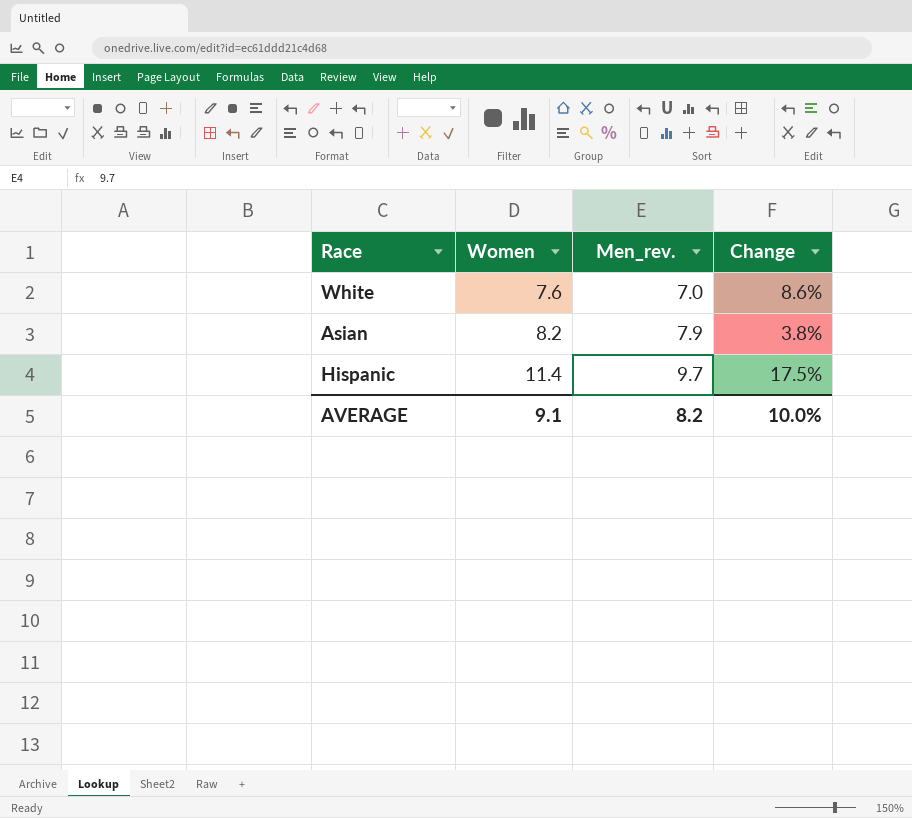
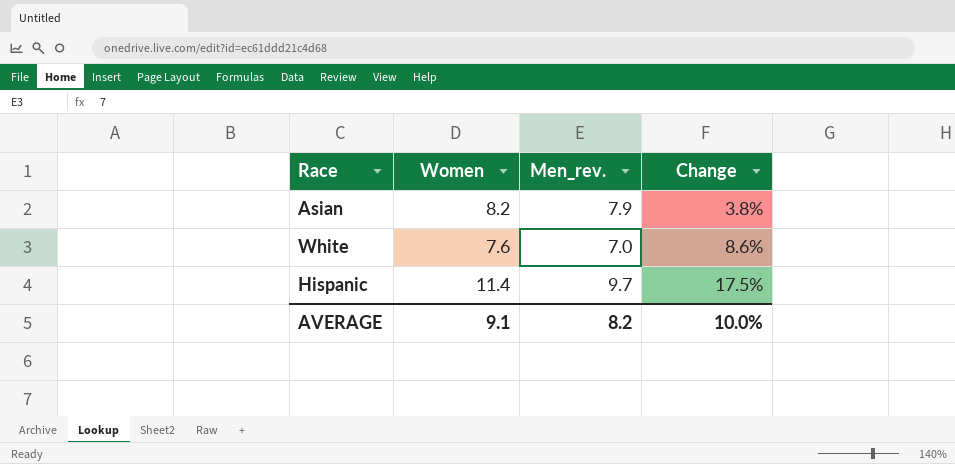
row order: Women ascending -> Change ascending

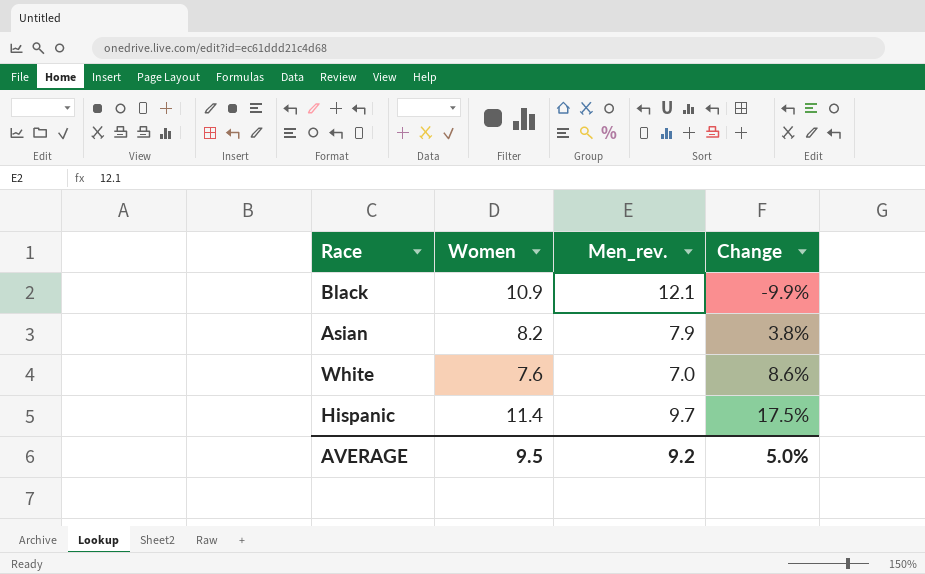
row Black: none -> 10.9 | 12.1 | -9.9%
AVERAGE | Women: 9.1 -> 9.5
AVERAGE | Men_rev.: 8.2 -> 9.2
AVERAGE | Change: 10.0% -> 5.0%

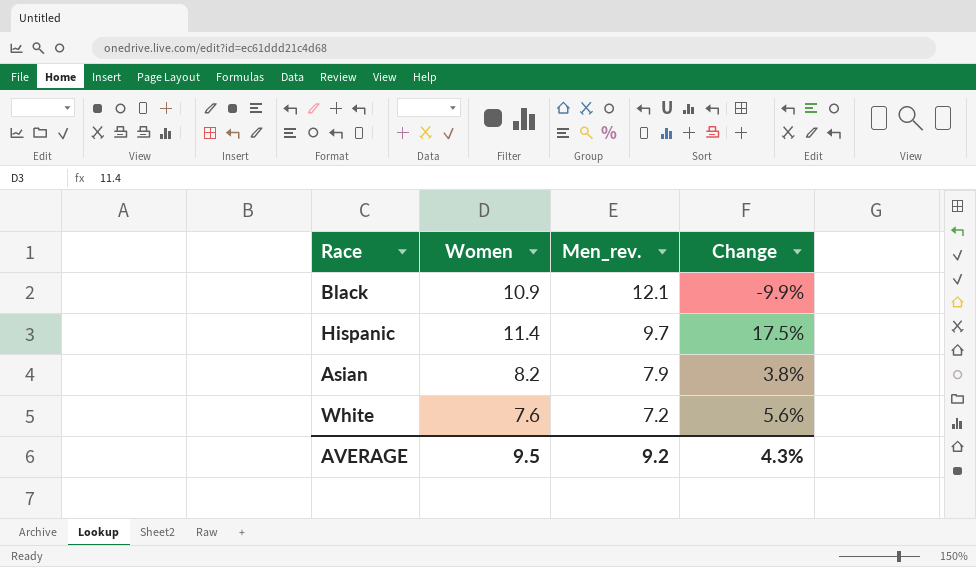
row order: Change ascending -> Men_rev. descending
White | Men_rev.: 7.0 -> 7.2
White | Change: 8.6% -> 5.6%
AVERAGE | Change: 5.0% -> 4.3%

